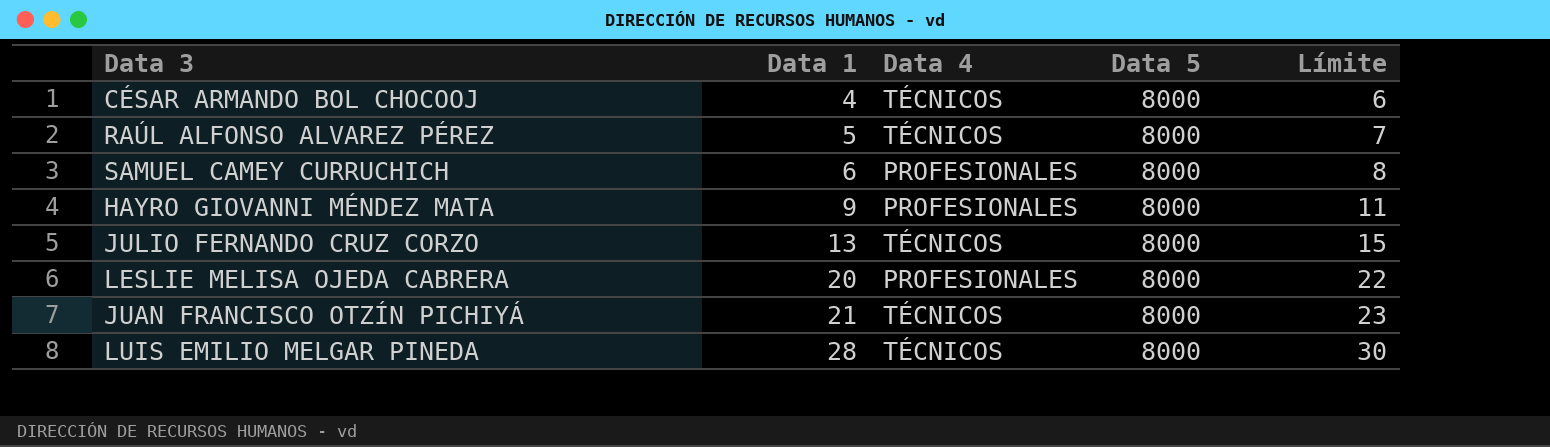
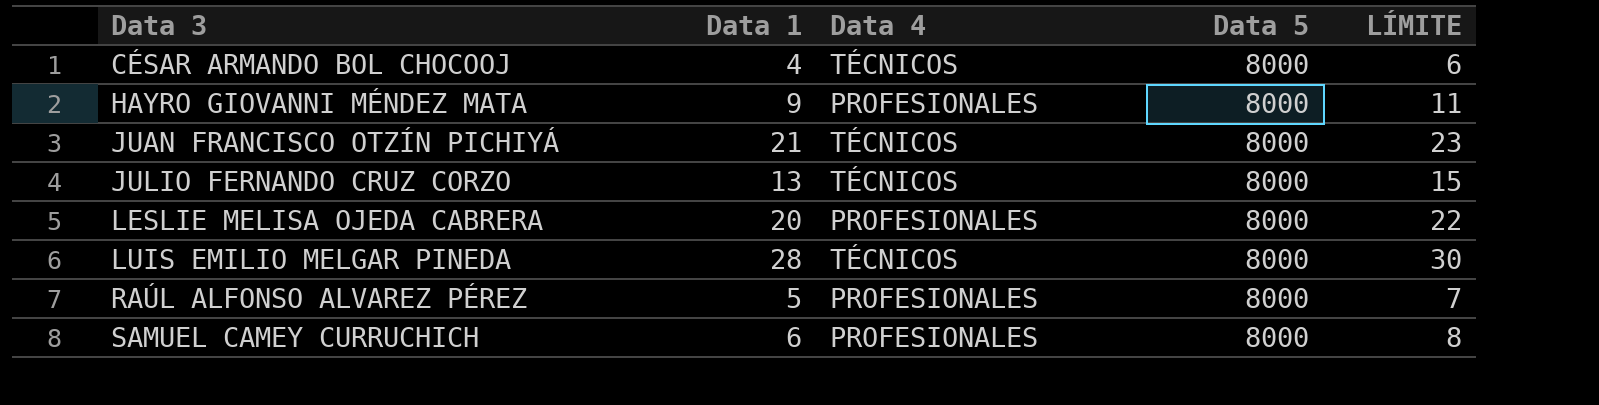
row order: Data 1 ascending -> Data 3 ascending
column name: Límite -> LÍMITE
RAÚL ALFONSO ALVAREZ PÉREZ | Data 4: TÉCNICOS -> PROFESIONALES

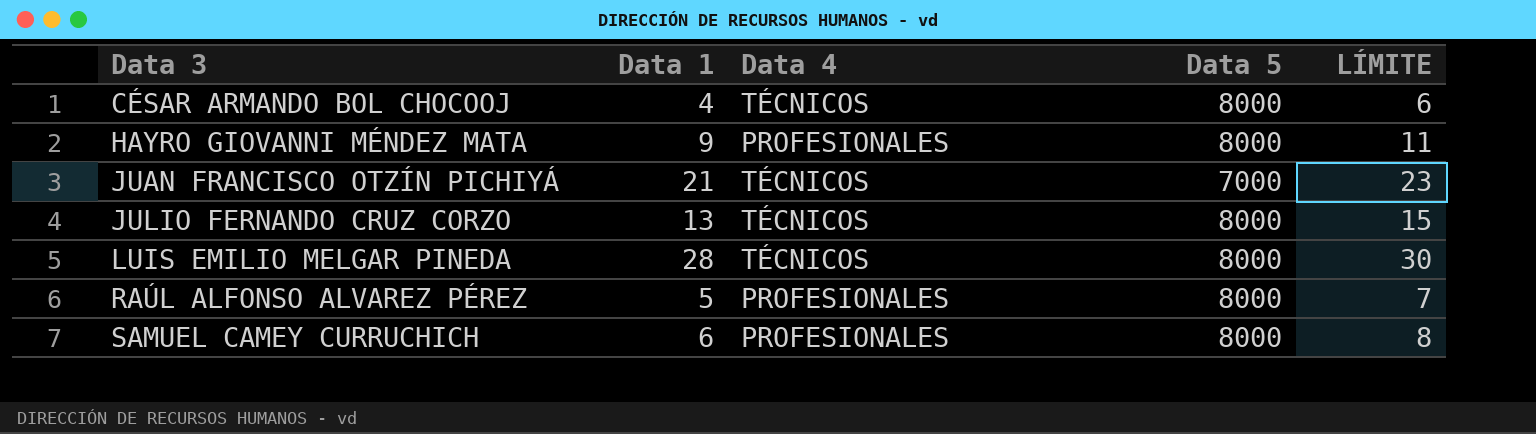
row LESLIE MELISA OJEDA CABRERA: 20 | PROFESIONALES | 8000 | 22 -> none
JUAN FRANCISCO OTZÍN PICHIYÁ | Data 5: 8000 -> 7000

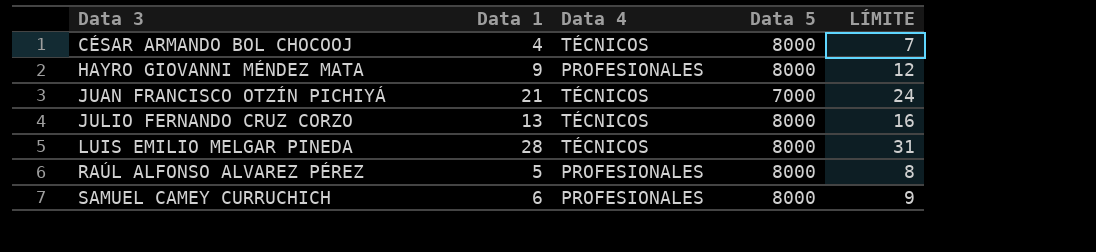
column LÍMITE | formula: [Data 1] + 2 -> [Data 1] + 3

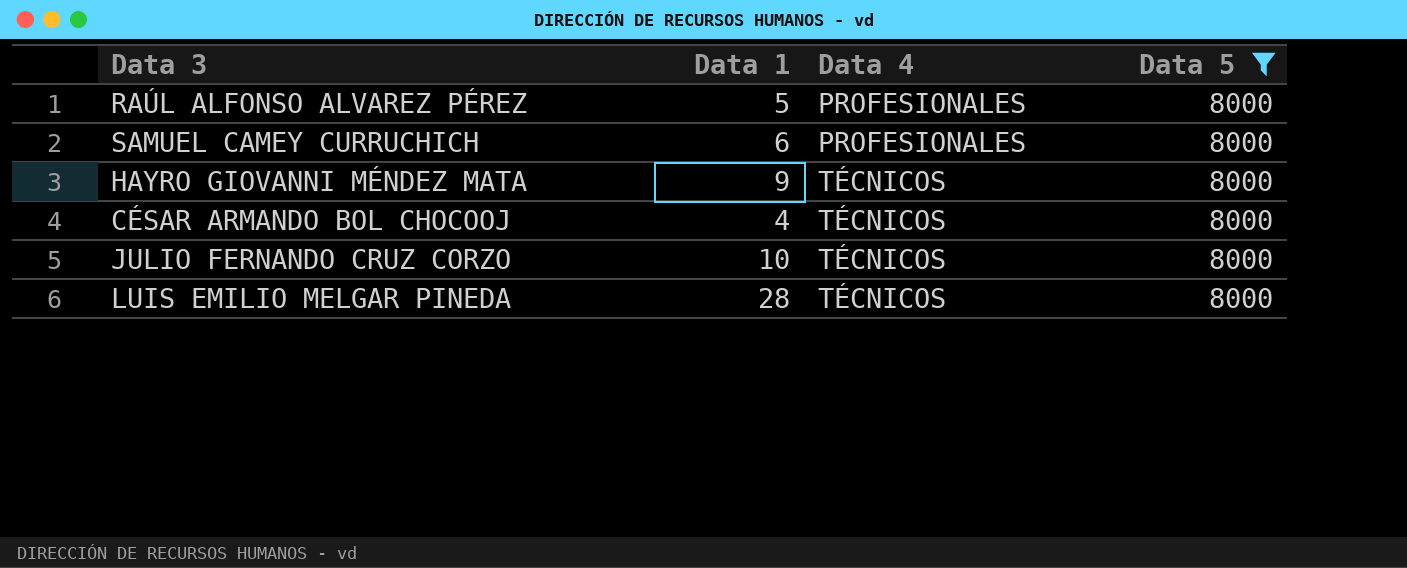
filter: none -> Data 5 = 8000
row order: Data 3 ascending -> Data 4 ascending
column LÍMITE | formula: [Data 1] + 3 -> none
HAYRO GIOVANNI MÉNDEZ MATA | Data 4: PROFESIONALES -> TÉCNICOS
JULIO FERNANDO CRUZ CORZO | Data 1: 13 -> 10

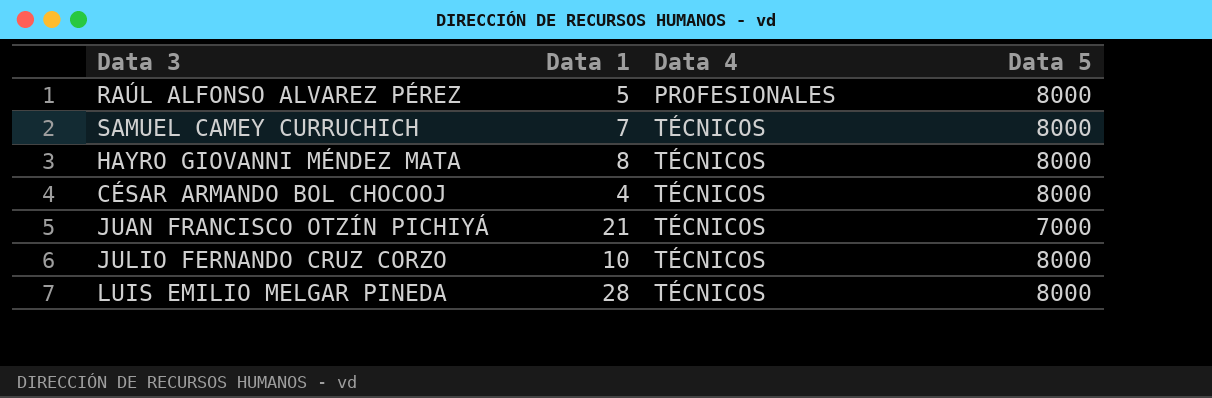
filter: Data 5 = 8000 -> none
SAMUEL CAMEY CURRUCHICH | Data 1: 6 -> 7
SAMUEL CAMEY CURRUCHICH | Data 4: PROFESIONALES -> TÉCNICOS
HAYRO GIOVANNI MÉNDEZ MATA | Data 1: 9 -> 8

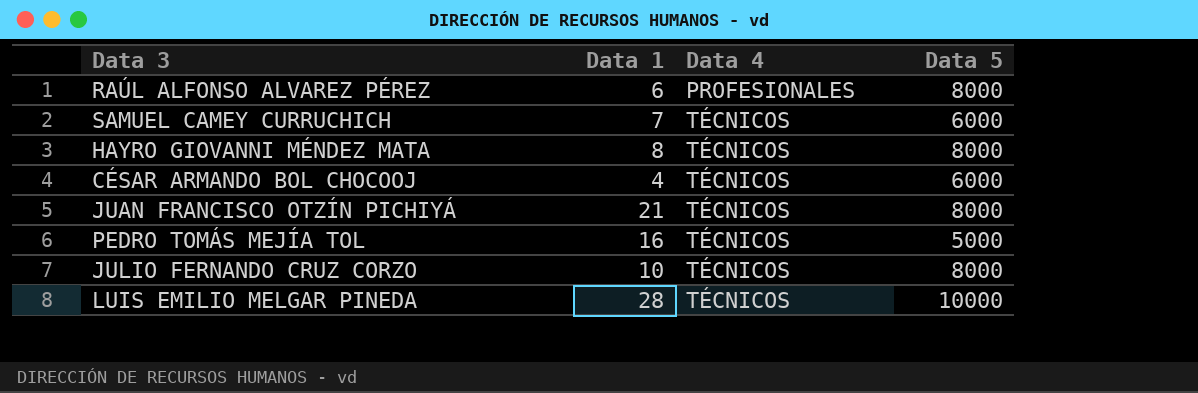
RAÚL ALFONSO ALVAREZ PÉREZ | Data 1: 5 -> 6
SAMUEL CAMEY CURRUCHICH | Data 5: 8000 -> 6000
CÉSAR ARMANDO BOL CHOCOOJ | Data 5: 8000 -> 6000
JUAN FRANCISCO OTZÍN PICHIYÁ | Data 5: 7000 -> 8000
row PEDRO TOMÁS MEJÍA TOL: none -> 16 | TÉCNICOS | 5000
LUIS EMILIO MELGAR PINEDA | Data 5: 8000 -> 10000

